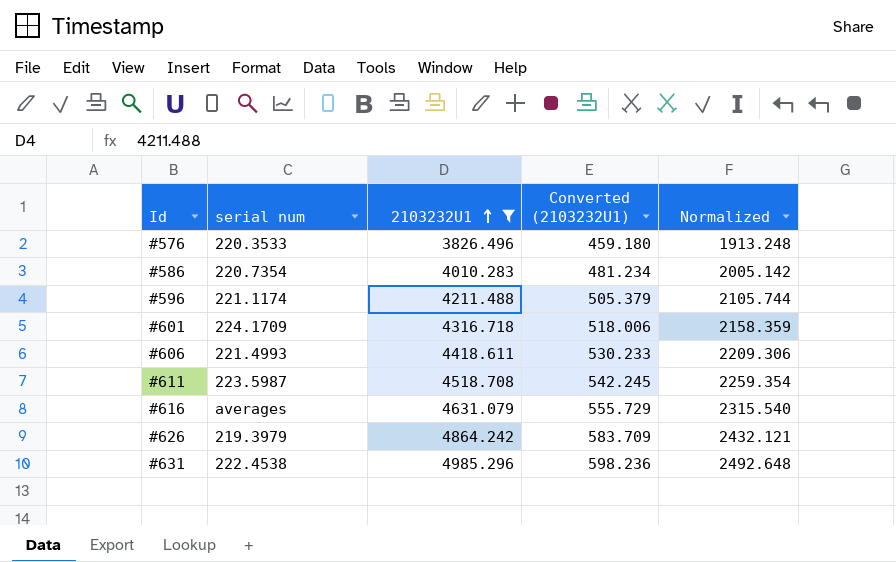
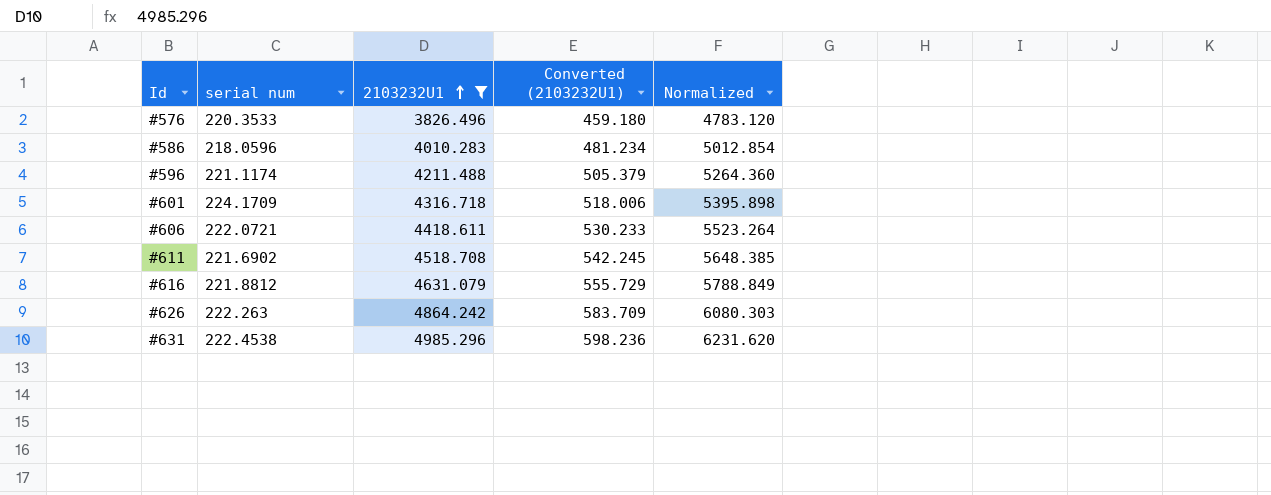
column Normalized | formula: [2103232U1] * 0.5 -> [2103232U1] * 1.25
#586 | serial num: 220.7354 -> 218.0596
#606 | serial num: 221.4993 -> 222.0721
#611 | serial num: 223.5987 -> 221.6902
#616 | serial num: averages -> 221.8812
#626 | serial num: 219.3979 -> 222.263

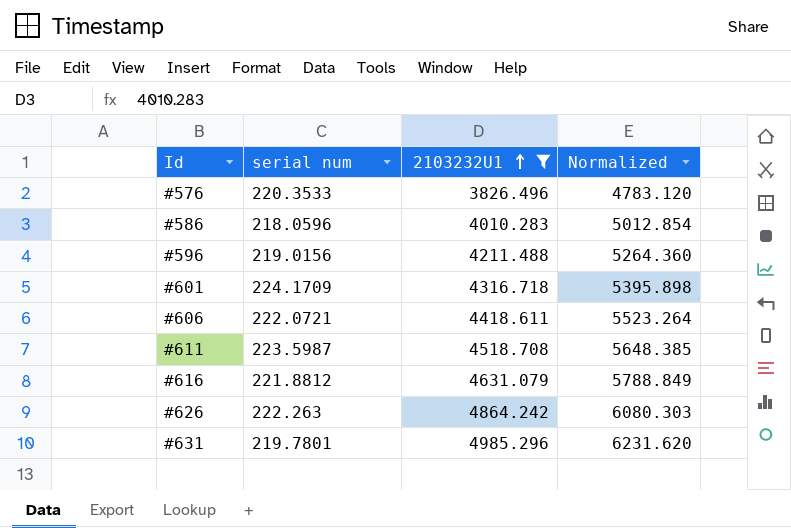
column Converted (2103232U1) | formula: [2103232U1] * 0.12 -> none
#596 | serial num: 221.1174 -> 219.0156
#611 | serial num: 221.6902 -> 223.5987
#631 | serial num: 222.4538 -> 219.7801

